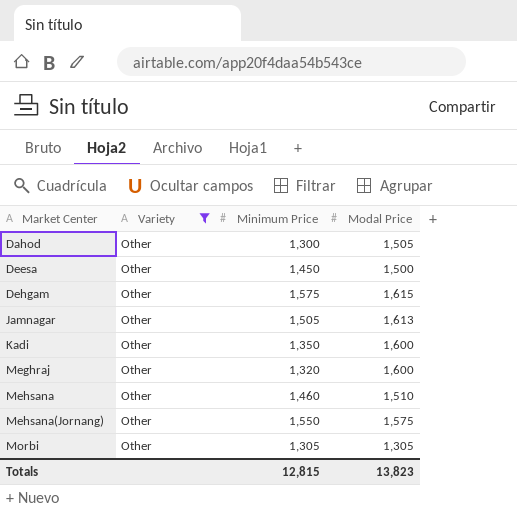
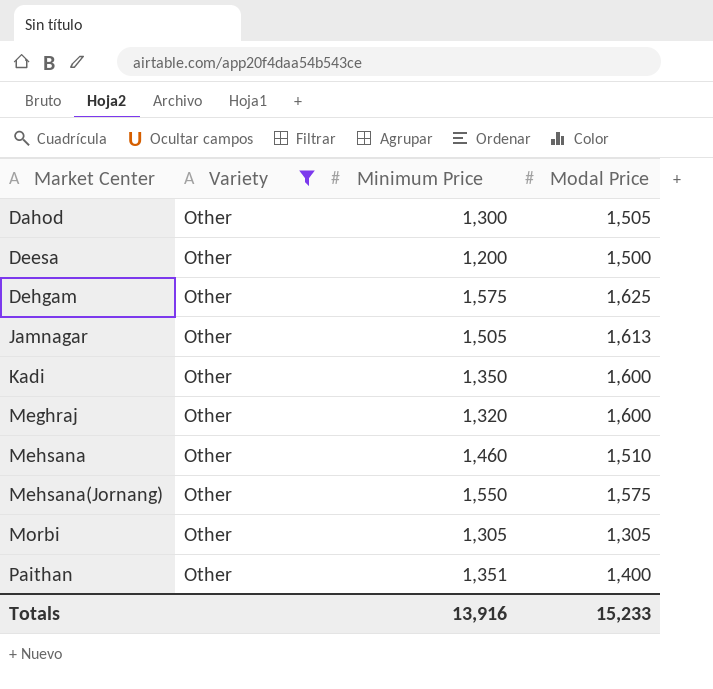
Deesa | Minimum Price: 1,450 -> 1,200
Dehgam | Modal Price: 1,615 -> 1,625
row Paithan: none -> Other | 1,351 | 1,400
Totals | Minimum Price: 12,815 -> 13,916
Totals | Modal Price: 13,823 -> 15,233

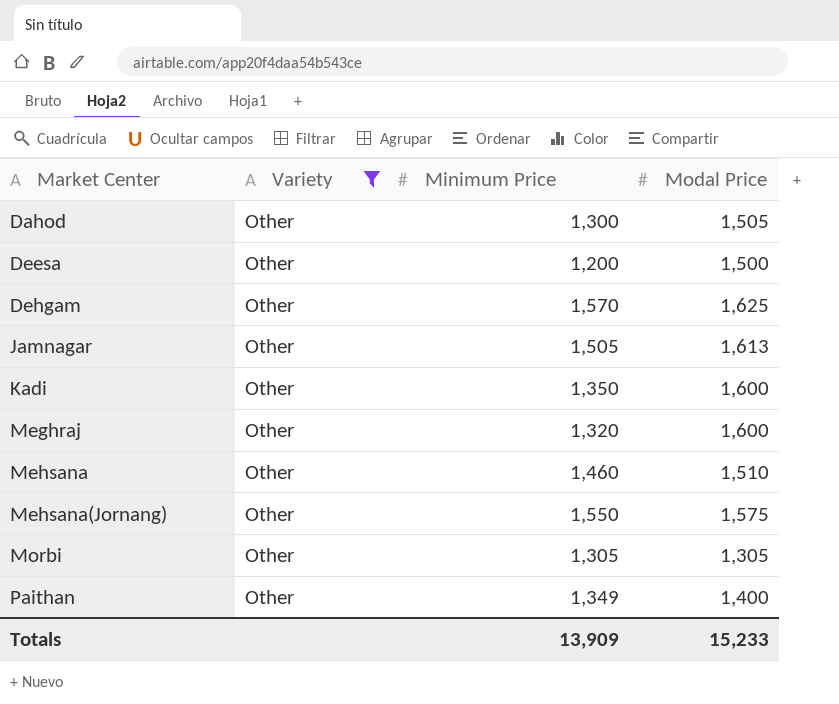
Dehgam | Minimum Price: 1,575 -> 1,570
Paithan | Minimum Price: 1,351 -> 1,349
Totals | Minimum Price: 13,916 -> 13,909

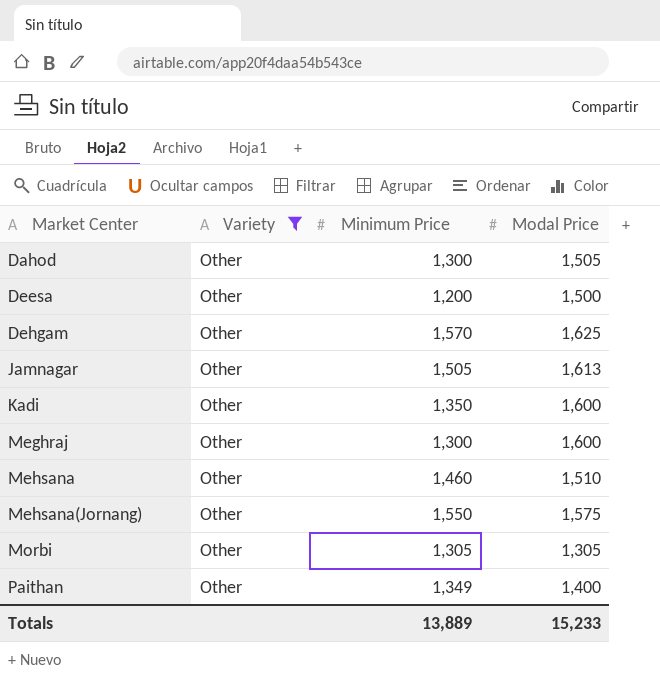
Meghraj | Minimum Price: 1,320 -> 1,300
Totals | Minimum Price: 13,909 -> 13,889

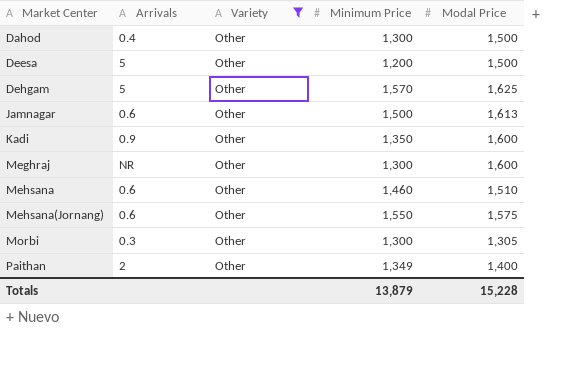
column Arrivals | position: none -> 2
Dahod | Modal Price: 1,505 -> 1,500
Jamnagar | Minimum Price: 1,505 -> 1,500
Morbi | Minimum Price: 1,305 -> 1,300
Totals | Minimum Price: 13,889 -> 13,879
Totals | Modal Price: 15,233 -> 15,228

